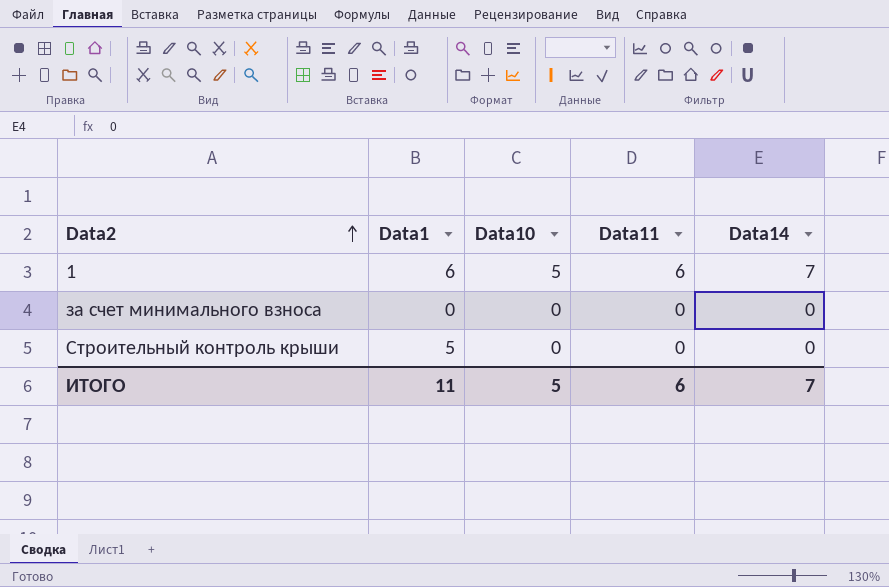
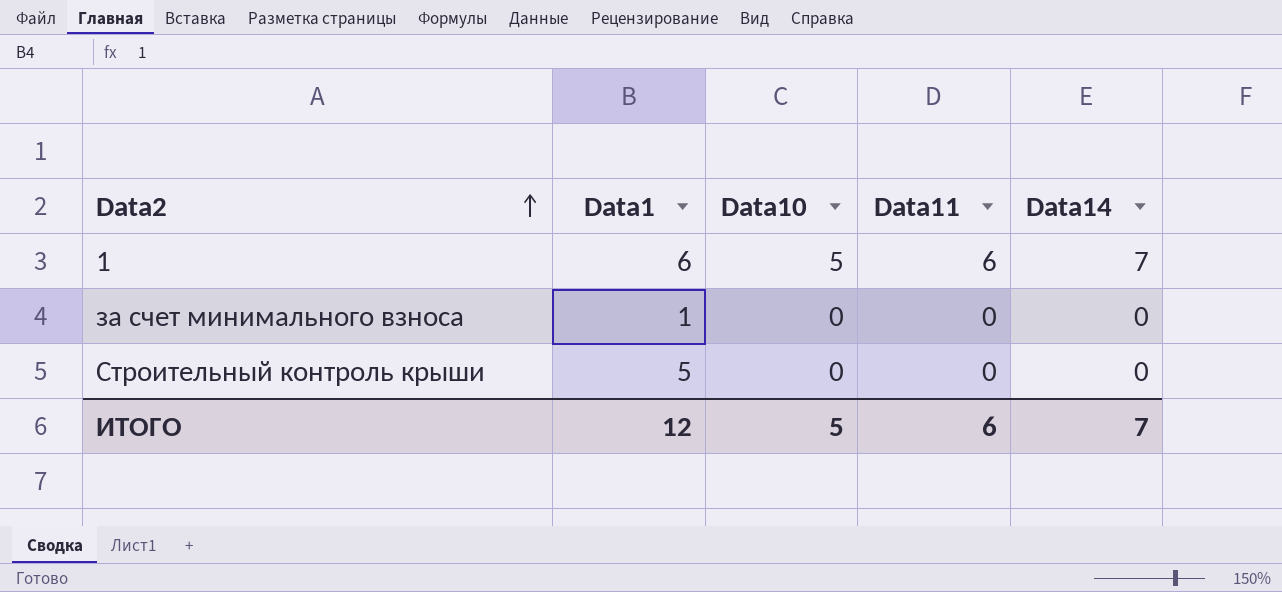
за счет минимального взноса | Data1: 0 -> 1
ИТОГО | Data1: 11 -> 12

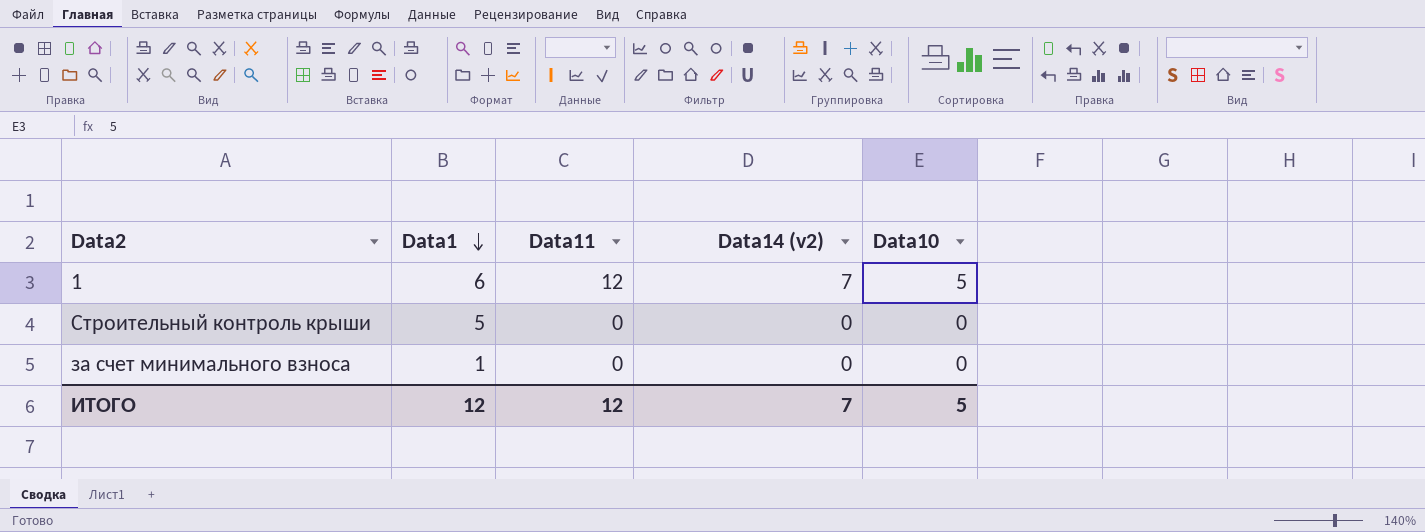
row order: Data2 ascending -> Data1 descending
column name: Data14 -> Data14 (v2)
column Data10 | position: 3 -> 5
1 | Data11: 6 -> 12
ИТОГО | Data11: 6 -> 12

